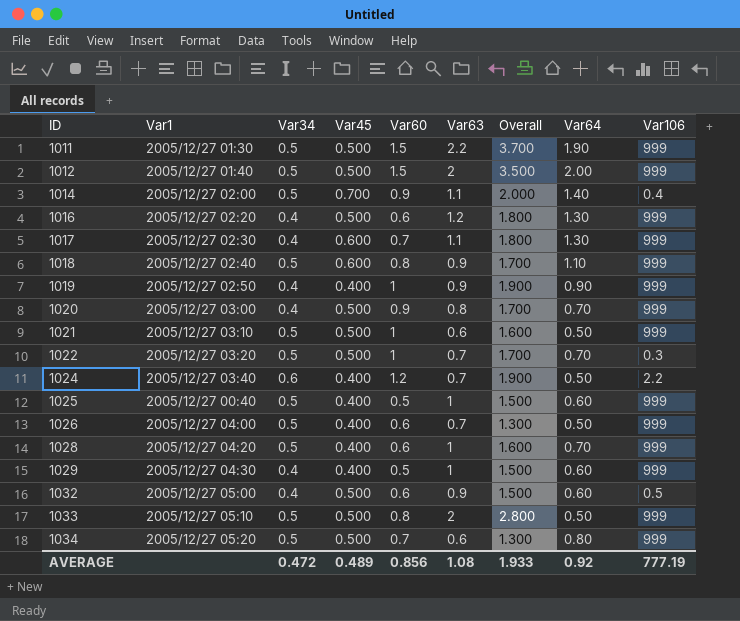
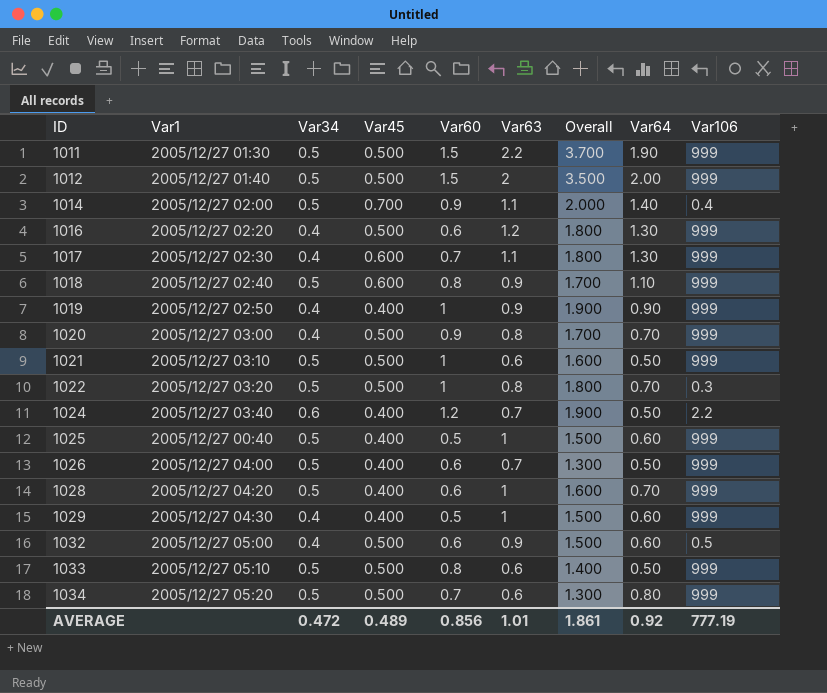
1022 | Var63: 0.7 -> 0.8
1022 | Overall: 1.700 -> 1.800
1033 | Var63: 2 -> 0.6
1033 | Overall: 2.800 -> 1.400
AVERAGE | Var63: 1.08 -> 1.01
AVERAGE | Overall: 1.933 -> 1.861

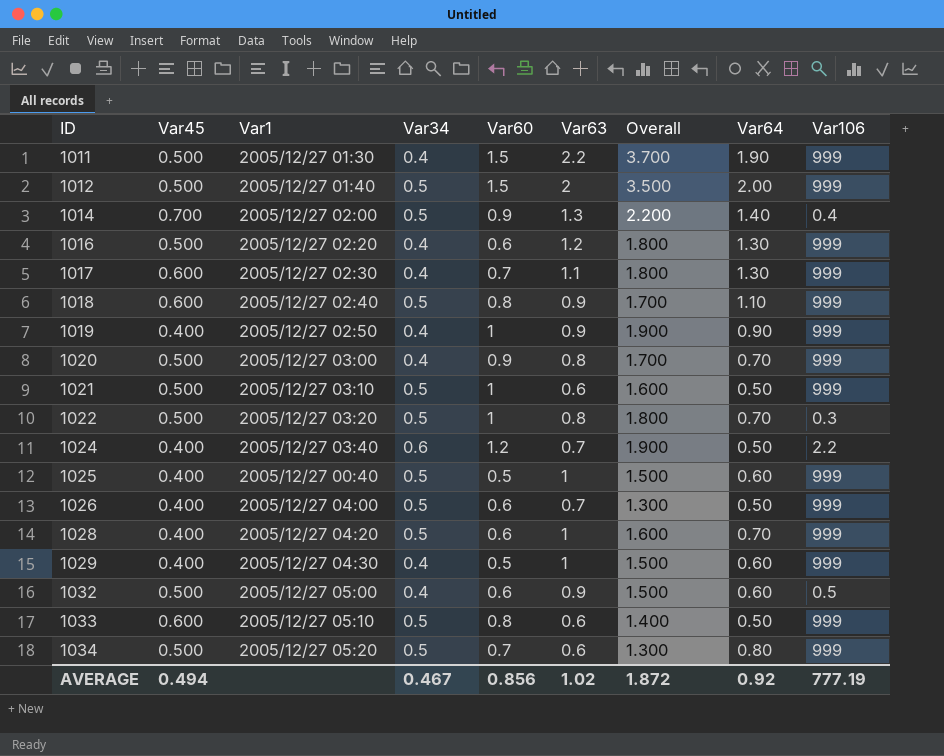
column Var45 | position: 4 -> 2
1011 | Var34: 0.5 -> 0.4
1014 | Var63: 1.1 -> 1.3
1014 | Overall: 2.000 -> 2.200
1033 | Var45: 0.500 -> 0.600
AVERAGE | Var45: 0.489 -> 0.494
AVERAGE | Var34: 0.472 -> 0.467
AVERAGE | Var63: 1.01 -> 1.02
AVERAGE | Overall: 1.861 -> 1.872

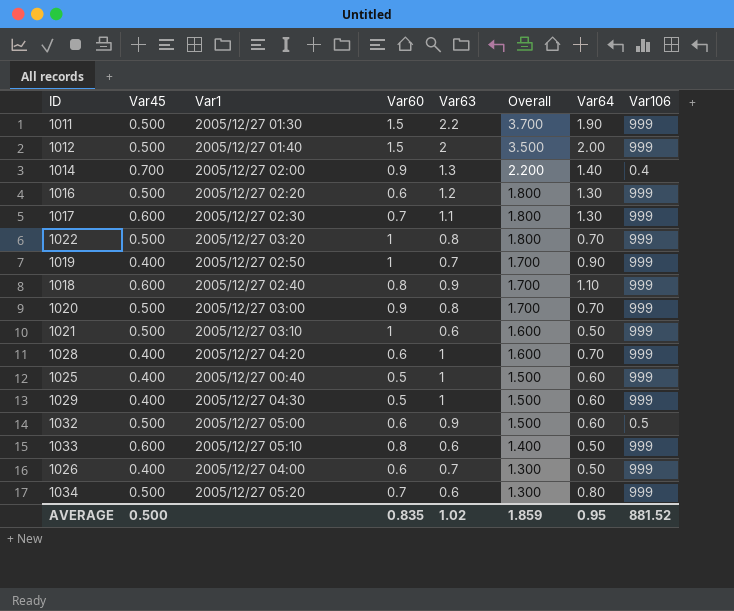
row order: ID ascending -> Overall descending
column Var34 | position: 4 -> none
row 1024: 0.400 | 2005/12/27 03:40 | 0.6 | 1.2 | 0.7 | 1.900 | 0.50 | 2.2 -> none
1022 | Var106: 0.3 -> 999
1019 | Var63: 0.9 -> 0.7
1019 | Overall: 1.900 -> 1.700
AVERAGE | Var45: 0.494 -> 0.500
AVERAGE | Var60: 0.856 -> 0.835
AVERAGE | Overall: 1.872 -> 1.859
AVERAGE | Var64: 0.92 -> 0.95
AVERAGE | Var106: 777.19 -> 881.52

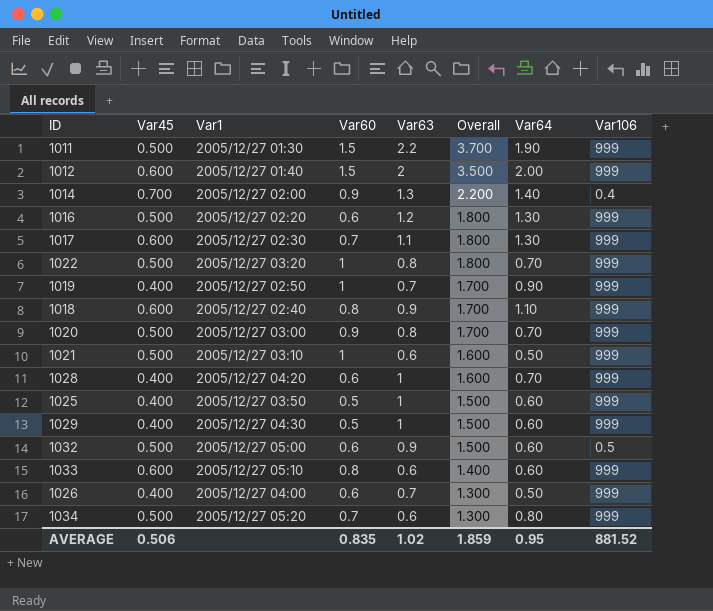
1012 | Var45: 0.500 -> 0.600
1025 | Var1: 2005/12/27 00:40 -> 2005/12/27 03:50
1033 | Var64: 0.50 -> 0.60
AVERAGE | Var45: 0.500 -> 0.506

